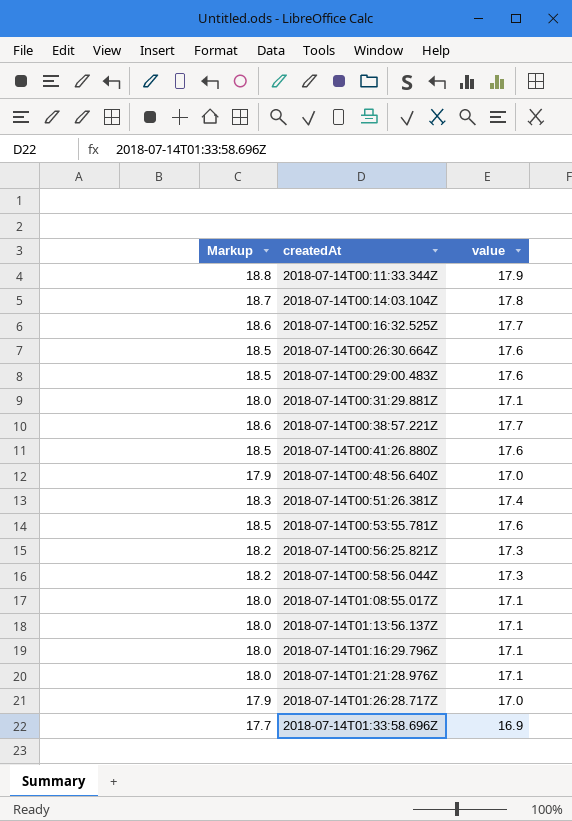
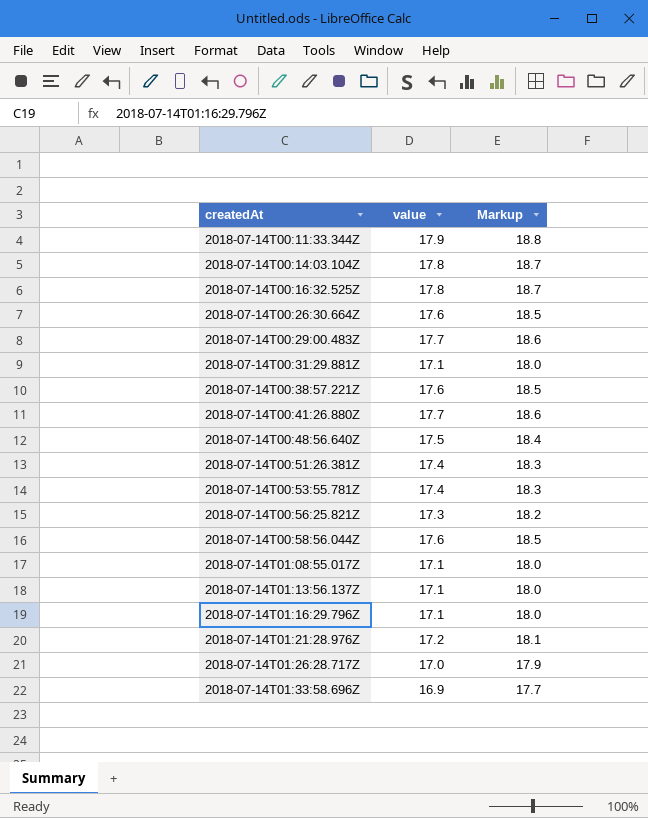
column Markup | position: 1 -> 3
2018-07-14T00:16:32.525Z | value: 17.7 -> 17.8
2018-07-14T00:16:32.525Z | Markup: 18.6 -> 18.7
2018-07-14T00:29:00.483Z | value: 17.6 -> 17.7
2018-07-14T00:29:00.483Z | Markup: 18.5 -> 18.6
2018-07-14T00:38:57.221Z | value: 17.7 -> 17.6
2018-07-14T00:38:57.221Z | Markup: 18.6 -> 18.5
2018-07-14T00:41:26.880Z | value: 17.6 -> 17.7
2018-07-14T00:41:26.880Z | Markup: 18.5 -> 18.6
2018-07-14T00:48:56.640Z | value: 17.0 -> 17.5
2018-07-14T00:48:56.640Z | Markup: 17.9 -> 18.4
2018-07-14T00:53:55.781Z | value: 17.6 -> 17.4
2018-07-14T00:53:55.781Z | Markup: 18.5 -> 18.3
2018-07-14T00:58:56.044Z | value: 17.3 -> 17.6
2018-07-14T00:58:56.044Z | Markup: 18.2 -> 18.5
2018-07-14T01:21:28.976Z | value: 17.1 -> 17.2
2018-07-14T01:21:28.976Z | Markup: 18.0 -> 18.1

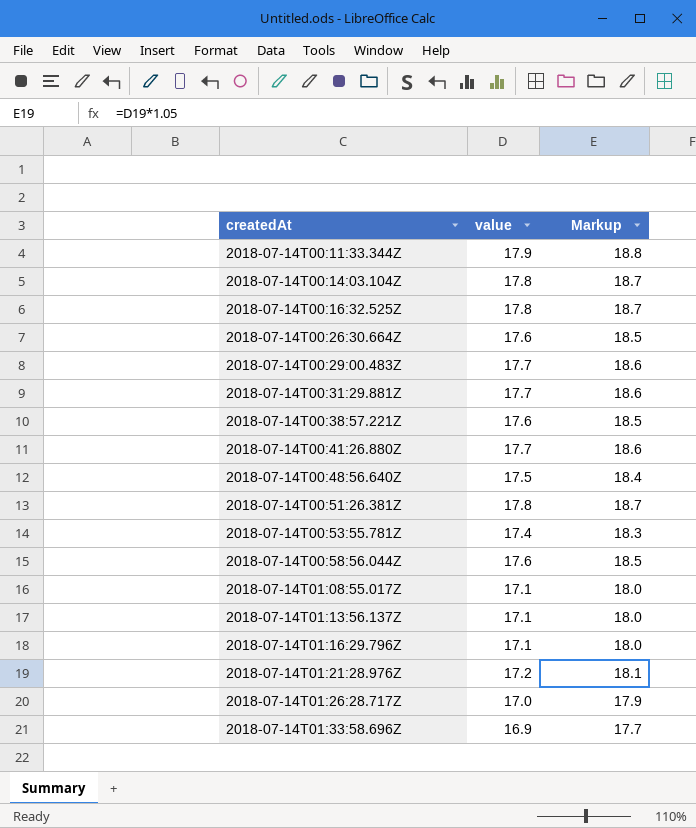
row 2018-07-14T00:56:25.821Z: 17.3 | 18.2 -> none
2018-07-14T00:31:29.881Z | value: 17.1 -> 17.7
2018-07-14T00:31:29.881Z | Markup: 18.0 -> 18.6
2018-07-14T00:51:26.381Z | value: 17.4 -> 17.8
2018-07-14T00:51:26.381Z | Markup: 18.3 -> 18.7

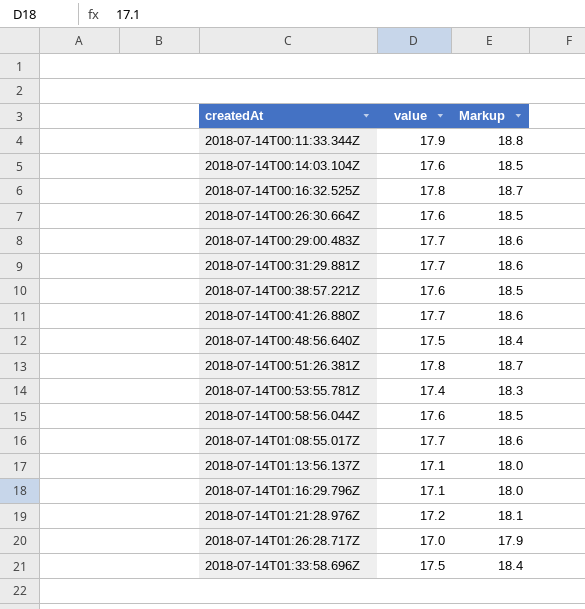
2018-07-14T00:14:03.104Z | value: 17.8 -> 17.6
2018-07-14T00:14:03.104Z | Markup: 18.7 -> 18.5
2018-07-14T01:08:55.017Z | value: 17.1 -> 17.7
2018-07-14T01:08:55.017Z | Markup: 18.0 -> 18.6
2018-07-14T01:33:58.696Z | value: 16.9 -> 17.5
2018-07-14T01:33:58.696Z | Markup: 17.7 -> 18.4

